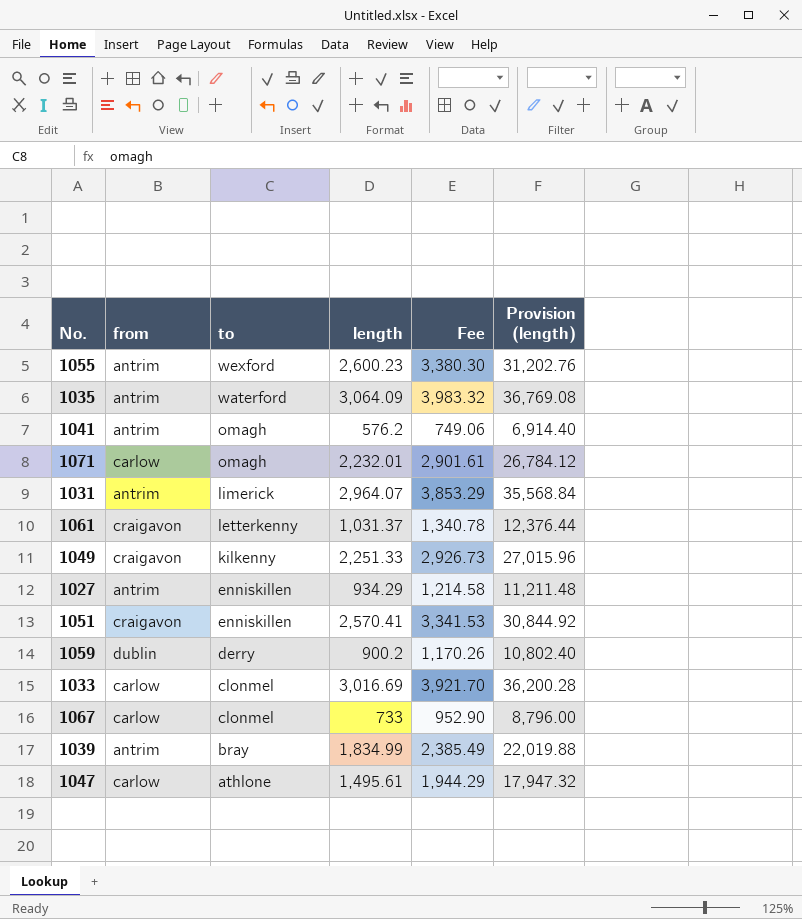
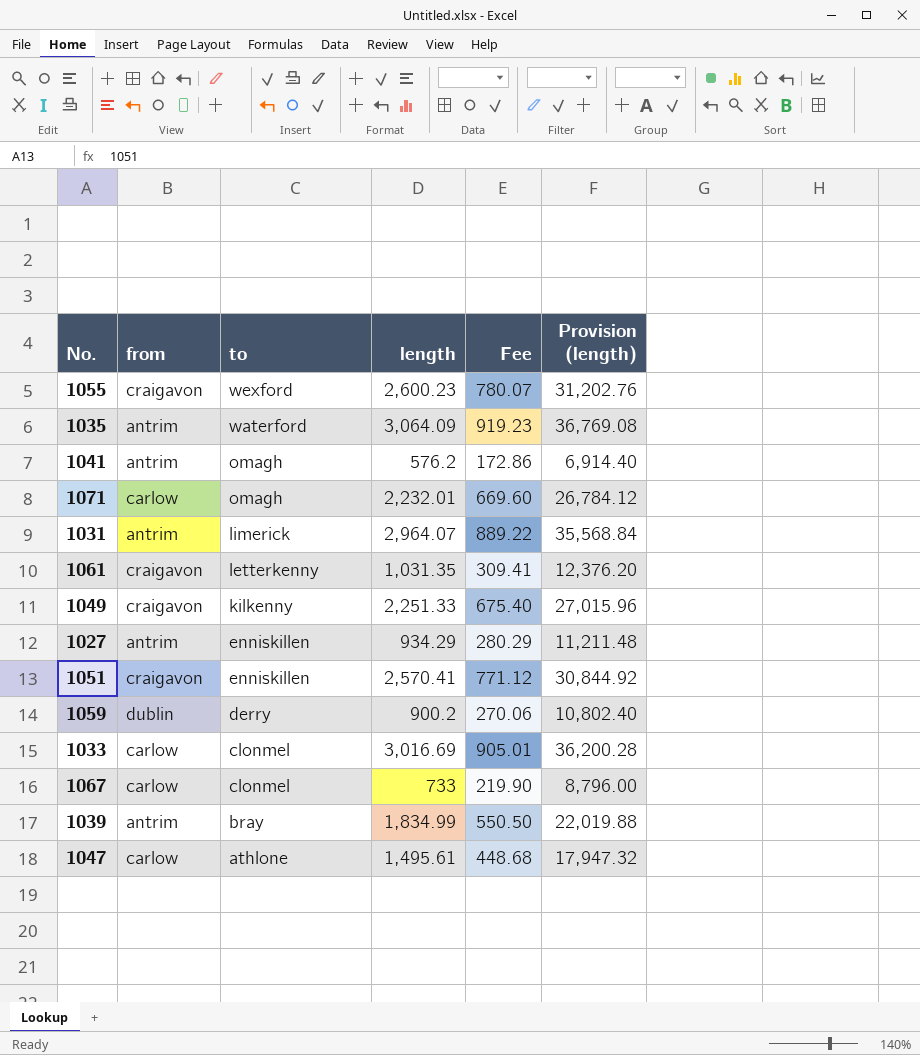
column Fee | formula: [length] * 1.3 -> [length] * 0.3
1055 | from: antrim -> craigavon
1061 | length: 1,031.37 -> 1,031.35
1061 | Provision (length): 12,376.44 -> 12,376.20

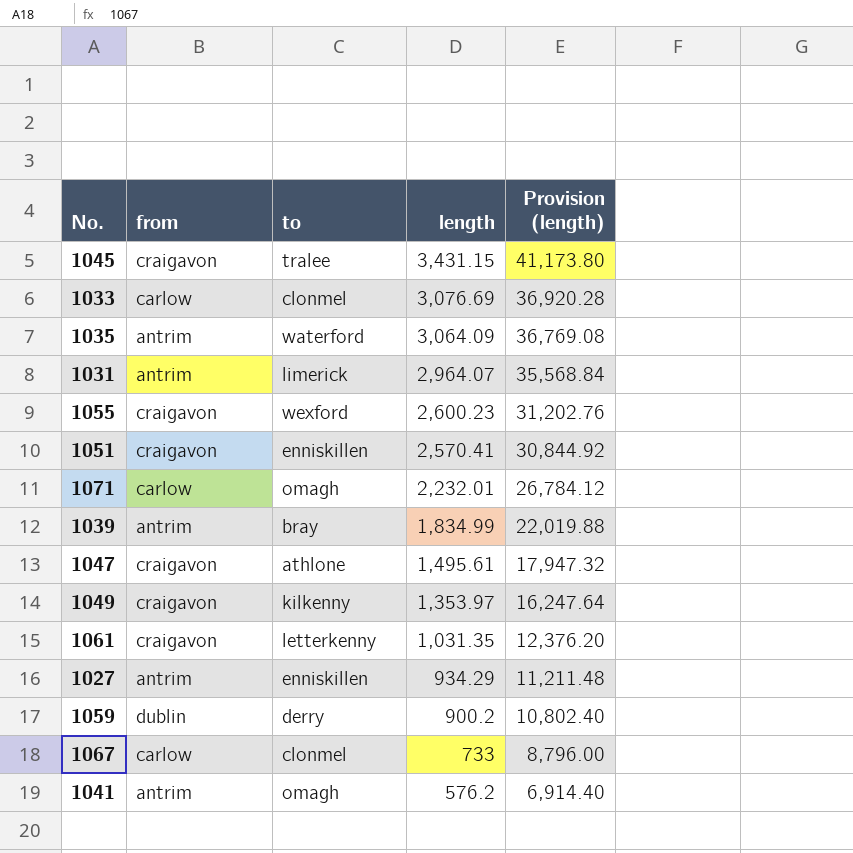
row order: to descending -> length descending
column Fee | formula: [length] * 0.3 -> none
row 1045: none -> craigavon | tralee | 3,431.15 | 41,173.80
1033 | length: 3,016.69 -> 3,076.69
1033 | Provision (length): 36,200.28 -> 36,920.28
1047 | from: carlow -> craigavon
1049 | length: 2,251.33 -> 1,353.97
1049 | Provision (length): 27,015.96 -> 16,247.64

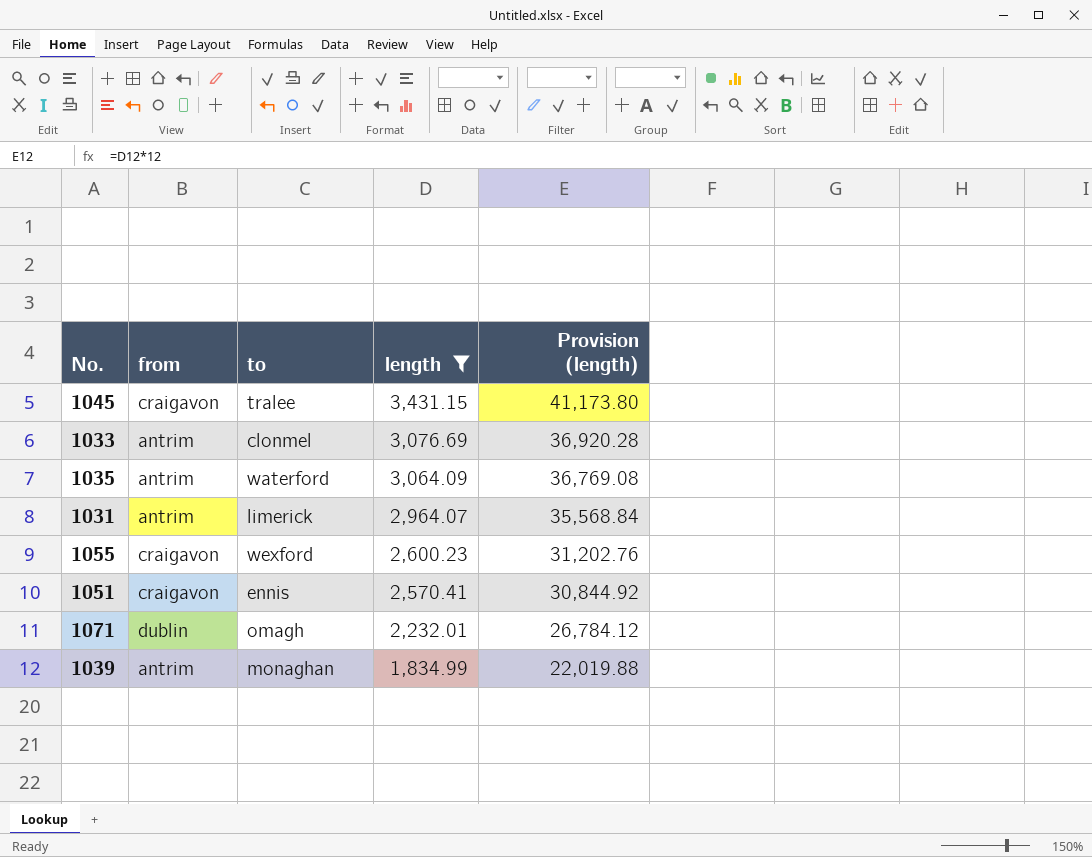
filter: none -> length >= 1,834.99
1033 | from: carlow -> antrim
1051 | to: enniskillen -> ennis
1071 | from: carlow -> dublin
1039 | to: bray -> monaghan

